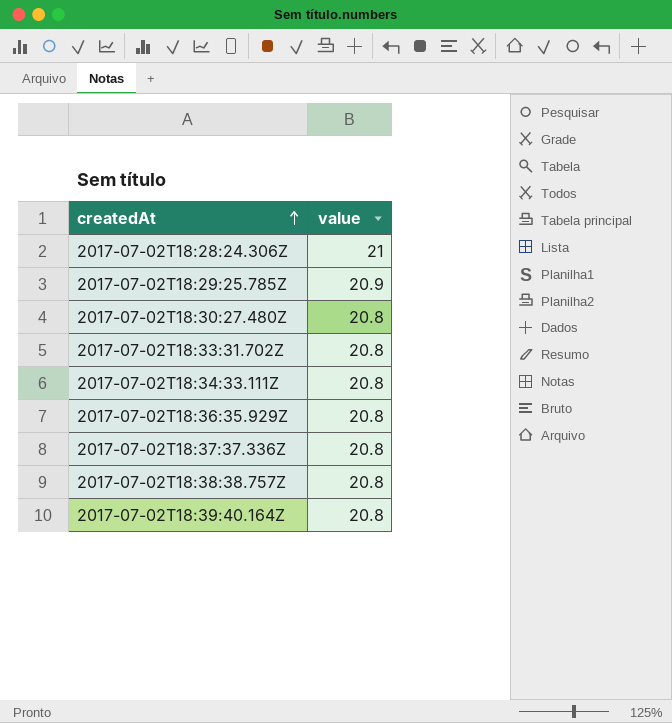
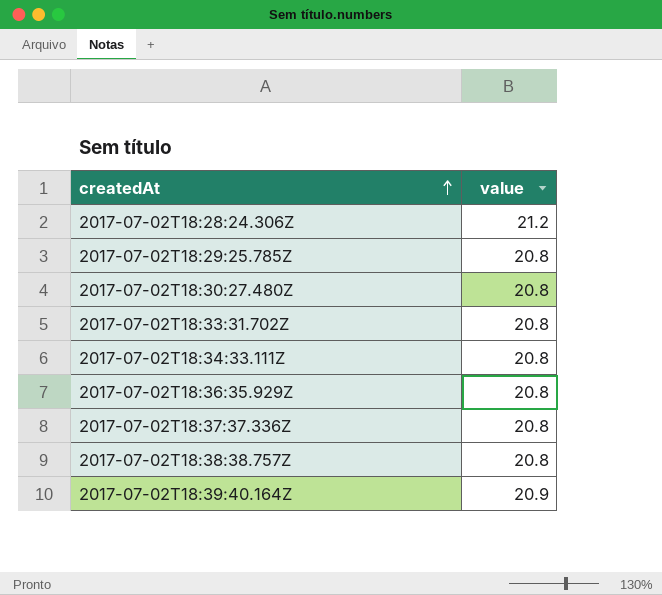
2017-07-02T18:28:24.306Z | value: 21 -> 21.2
2017-07-02T18:29:25.785Z | value: 20.9 -> 20.8
2017-07-02T18:39:40.164Z | value: 20.8 -> 20.9

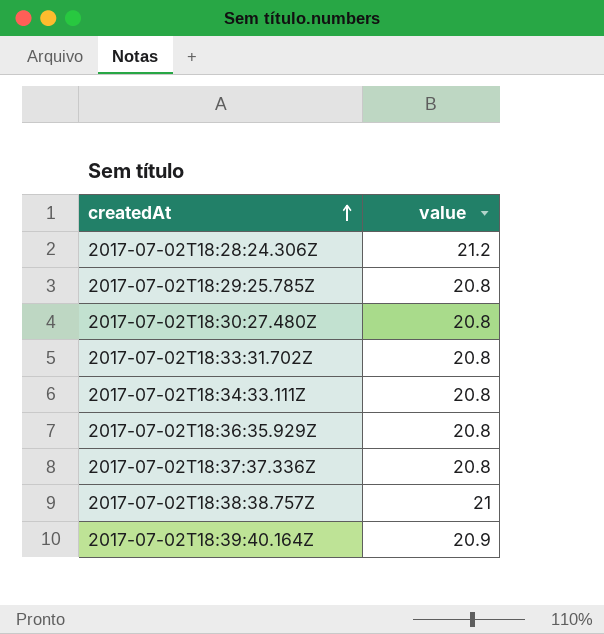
2017-07-02T18:38:38.757Z | value: 20.8 -> 21

